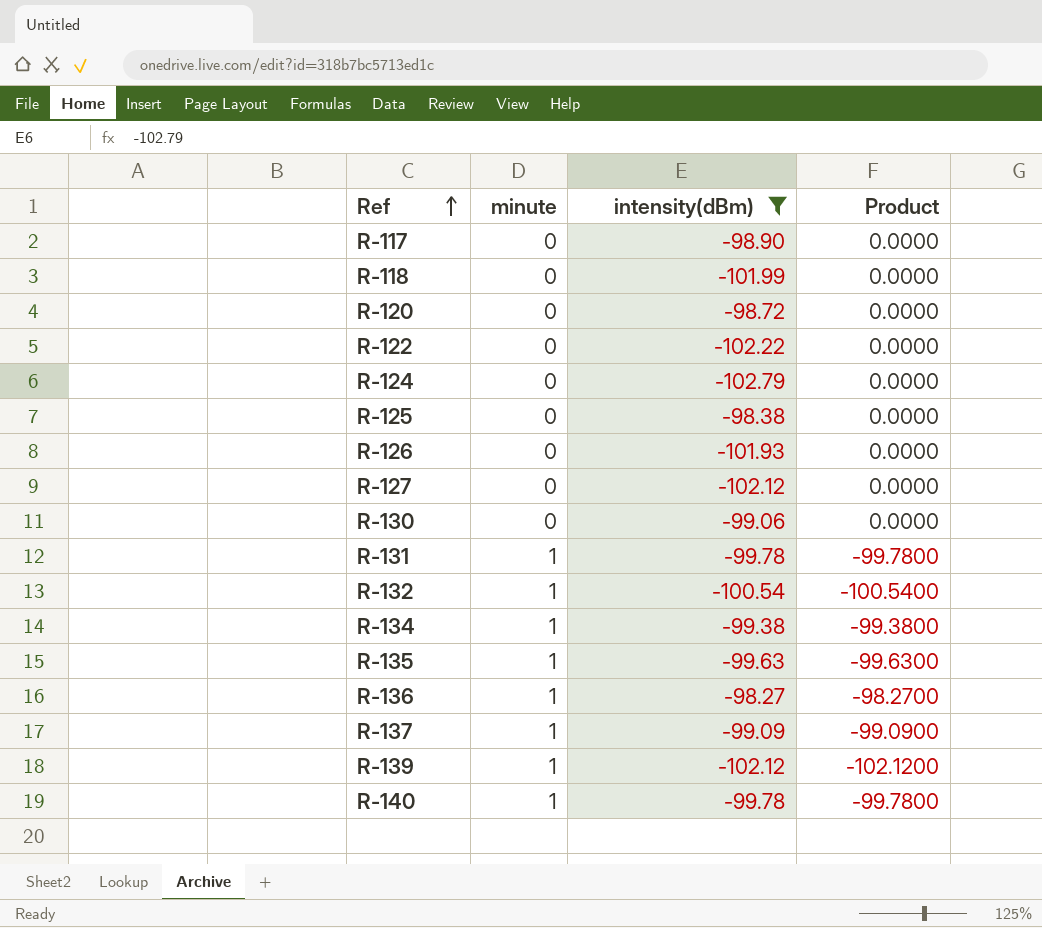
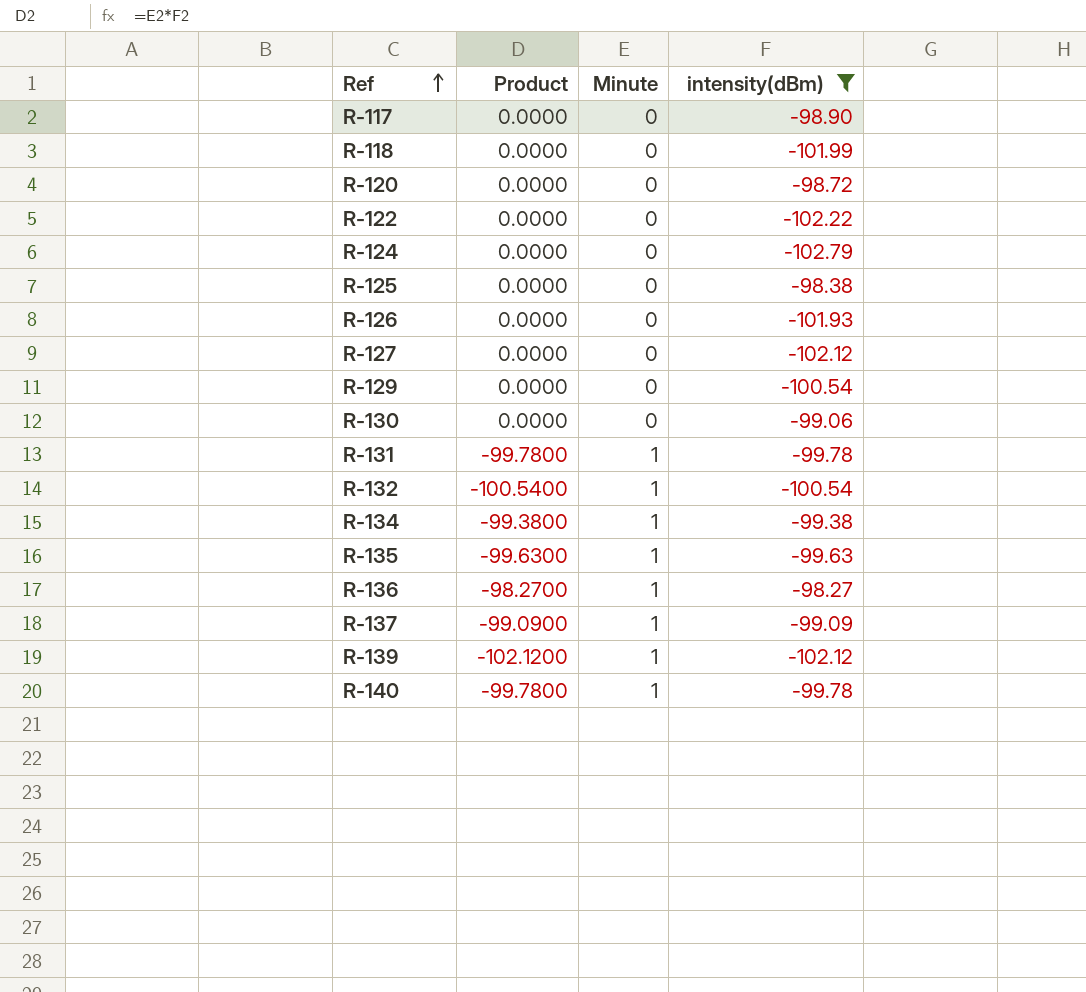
column Product | position: 4 -> 2
column name: minute -> Minute
row R-129: none -> 0.0000 | 0 | -100.54

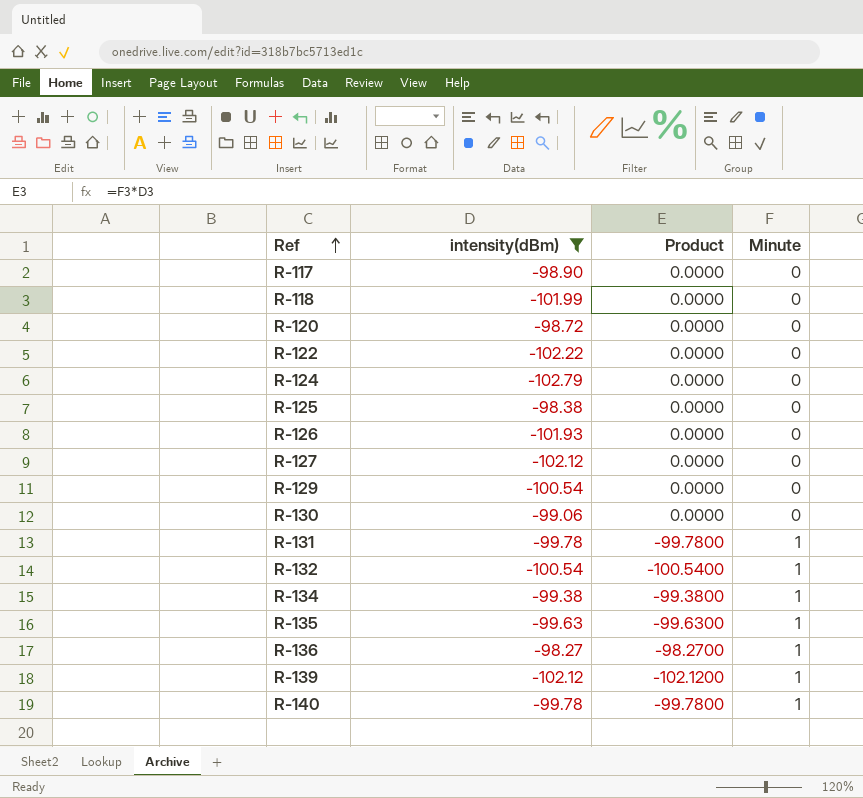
column intensity(dBm) | position: 4 -> 2
row R-137: -99.0900 | 1 | -99.09 -> none

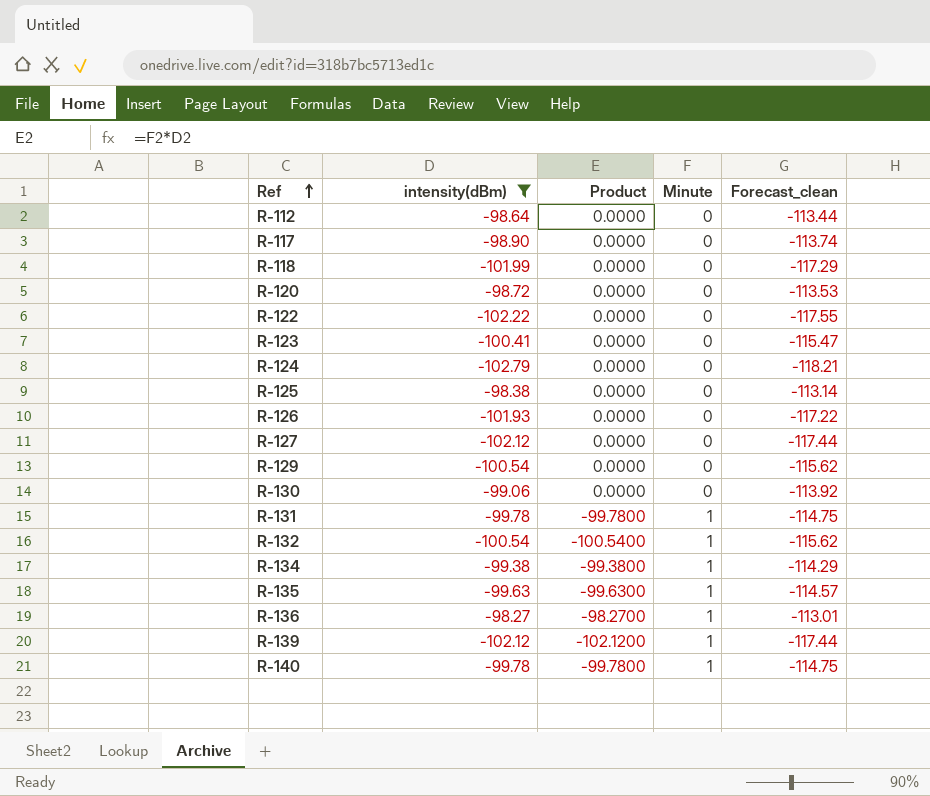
column Forecast_clean | formula: none -> [intensity(dBm)] * 1.15
row R-112: none -> -98.64 | 0.0000 | 0 | -113.44
row R-123: none -> -100.41 | 0.0000 | 0 | -115.47

